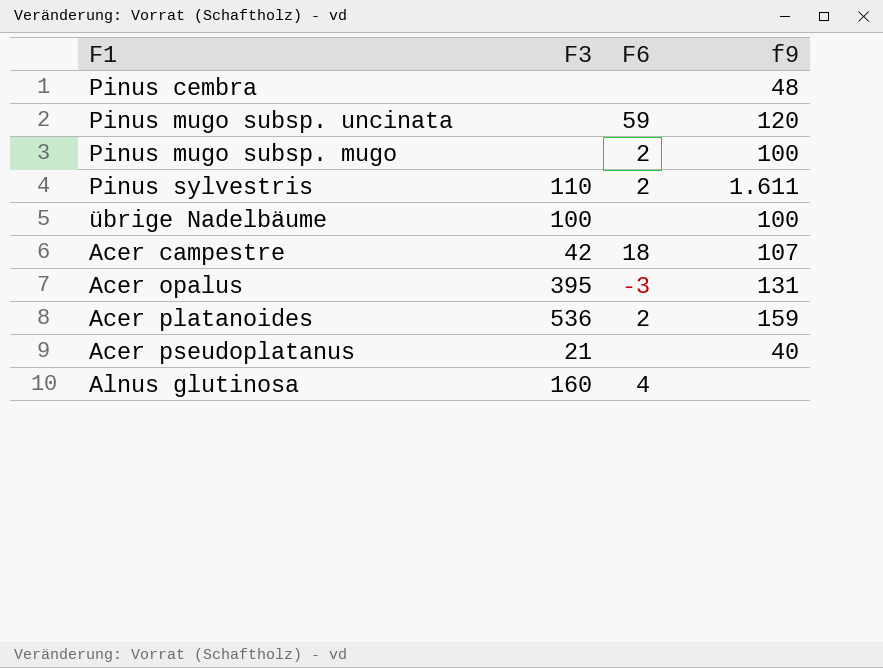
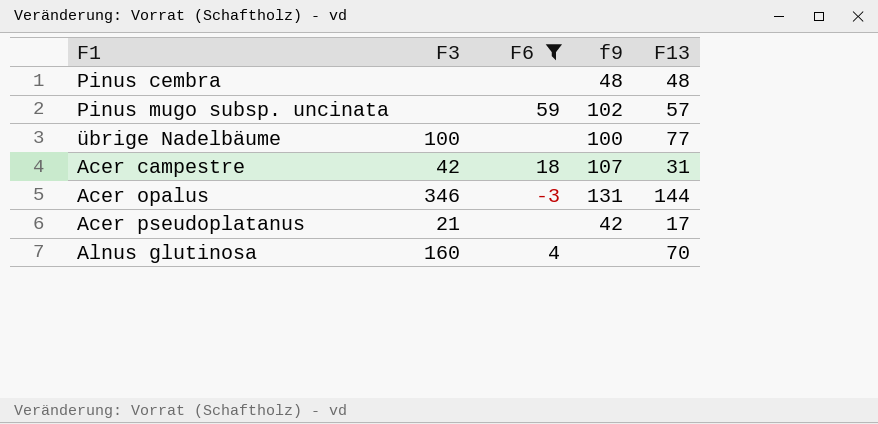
filter: none -> F6 != 2
column F13 | position: none -> 5
Pinus mugo subsp. uncinata | f9: 120 -> 102
Acer opalus | F3: 395 -> 346
Acer pseudoplatanus | f9: 40 -> 42

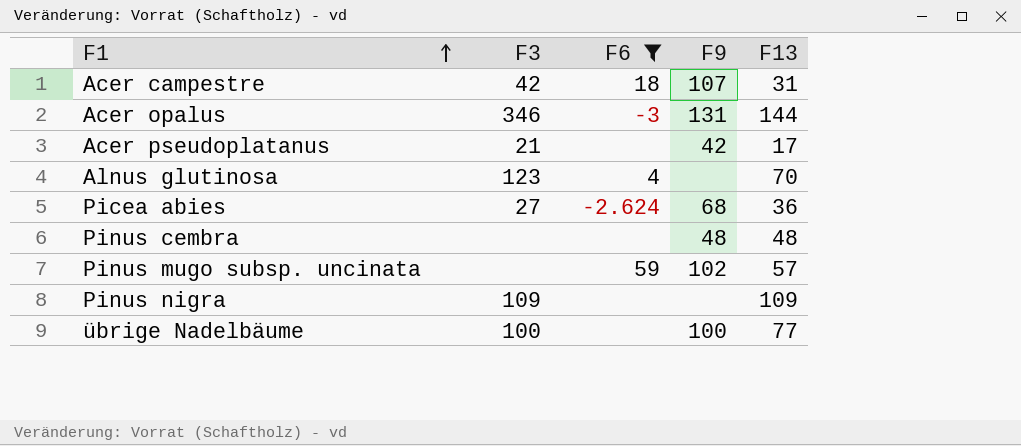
row order: none -> F1 ascending
column name: f9 -> F9
Alnus glutinosa | F3: 160 -> 123
row Picea abies: none -> 27 | -2.624 | 68 | 36
row Pinus nigra: none -> 109 | none | none | 109

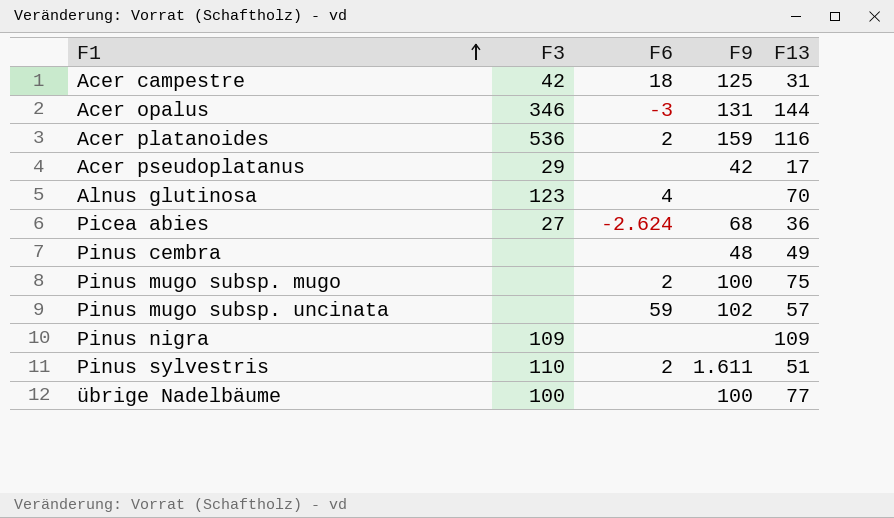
filter: F6 != 2 -> none
Acer campestre | F9: 107 -> 125
Acer pseudoplatanus | F3: 21 -> 29
Pinus cembra | F13: 48 -> 49

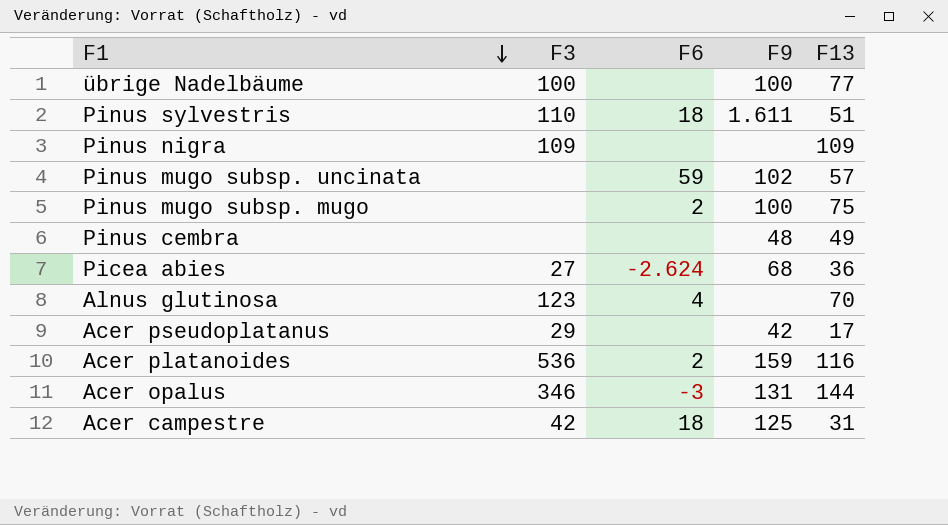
row order: F1 ascending -> F1 descending
Pinus sylvestris | F6: 2 -> 18

